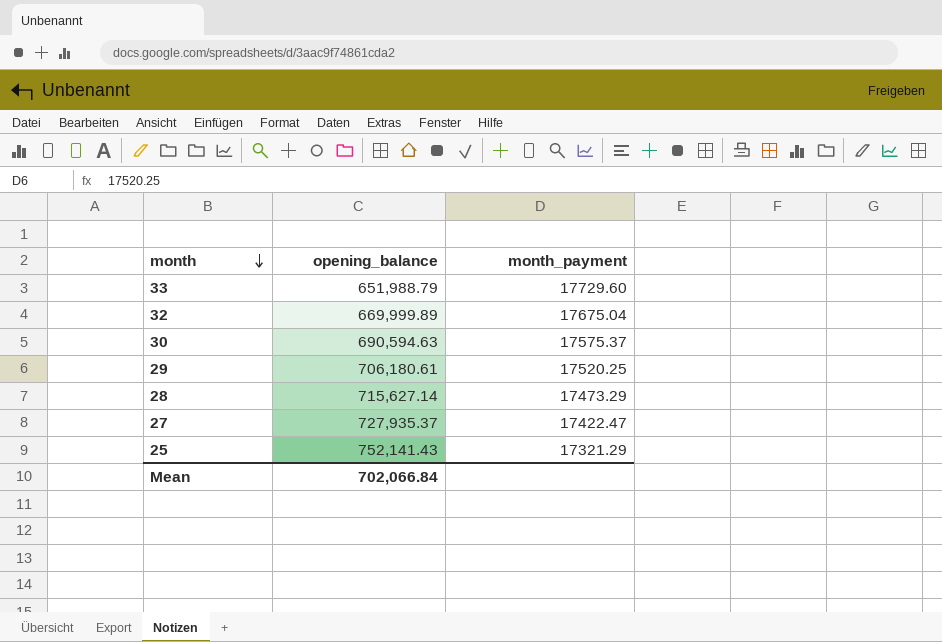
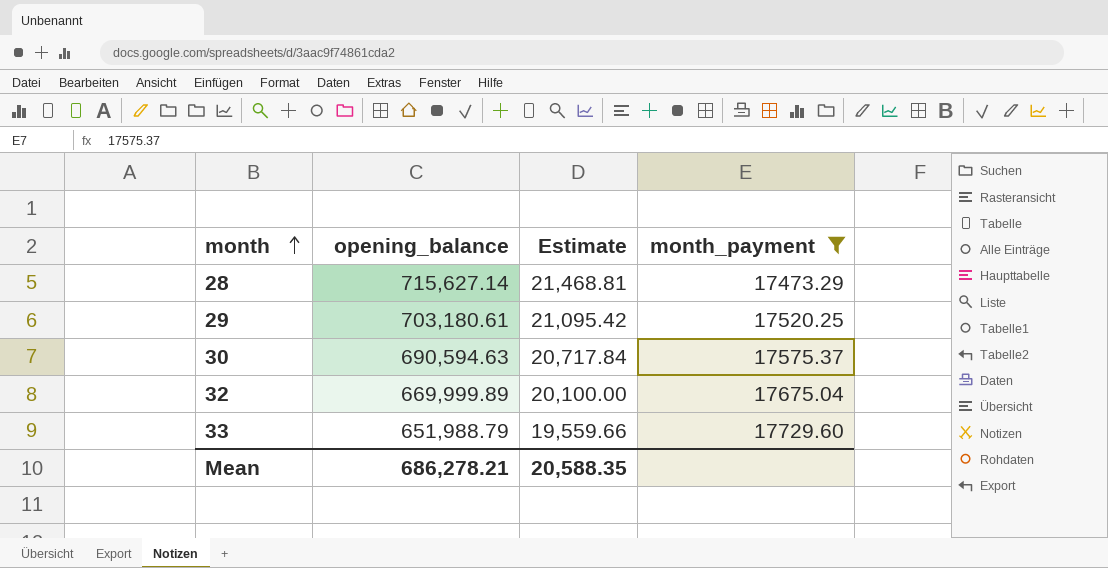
filter: none -> month_payment >= 17473.29
row order: month descending -> month ascending
column Estimate | formula: none -> [opening_balance] * 0.03
29 | opening_balance: 706,180.61 -> 703,180.61
Mean | opening_balance: 702,066.84 -> 686,278.21

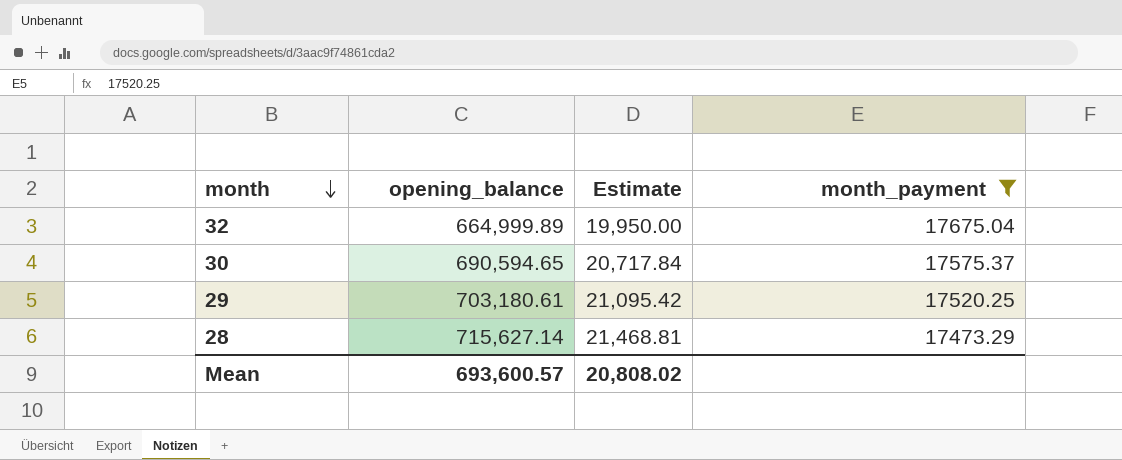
row order: month ascending -> month descending
row 33: 651,988.79 | 19,559.66 | 17729.60 -> none
32 | opening_balance: 669,999.89 -> 664,999.89
32 | Estimate: 20,100.00 -> 19,950.00
30 | opening_balance: 690,594.63 -> 690,594.65
Mean | opening_balance: 686,278.21 -> 693,600.57
Mean | Estimate: 20,588.35 -> 20,808.02

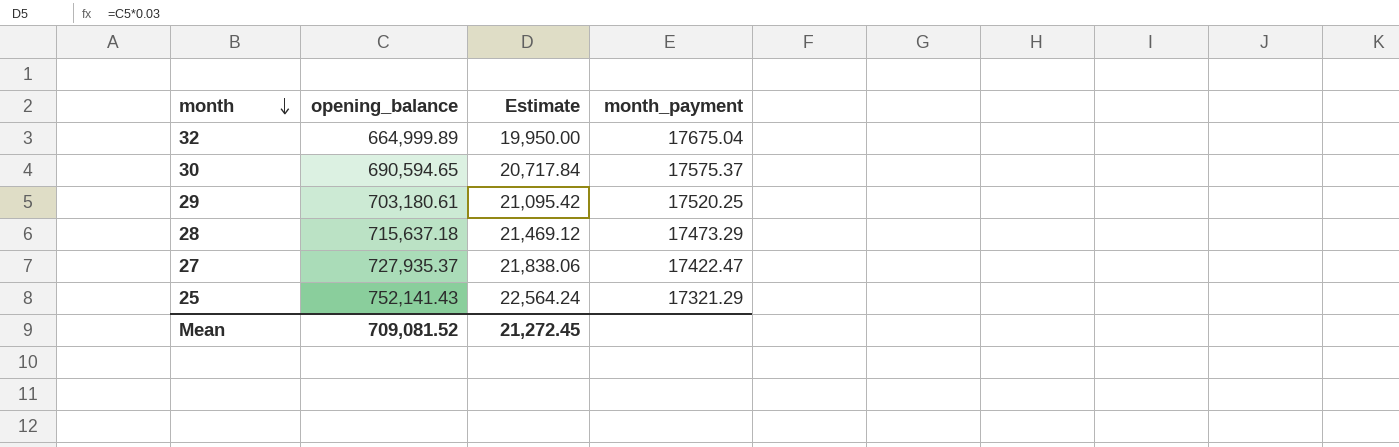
filter: month_payment >= 17473.29 -> none
28 | opening_balance: 715,627.14 -> 715,637.18
28 | Estimate: 21,468.81 -> 21,469.12
Mean | opening_balance: 693,600.57 -> 709,081.52
Mean | Estimate: 20,808.02 -> 21,272.45

